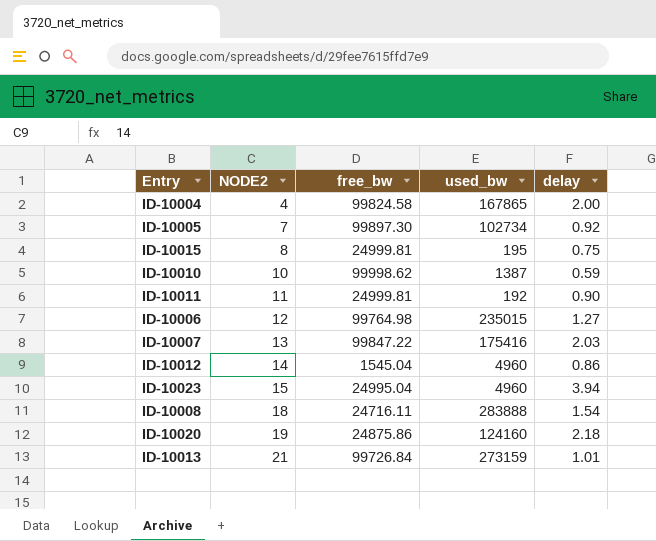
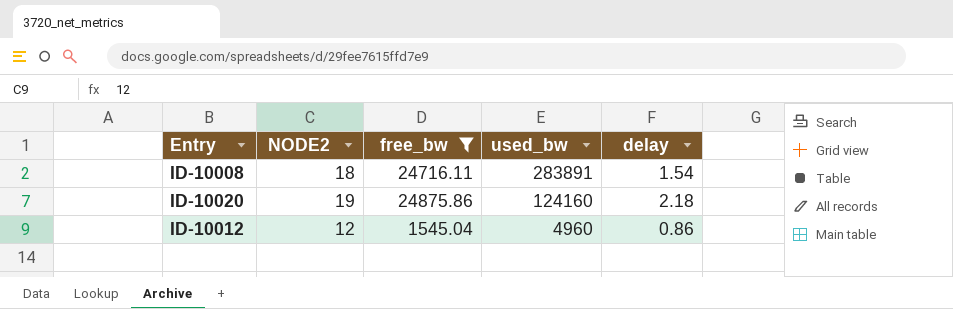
filter: none -> free_bw <= 24875.86
row order: NODE2 ascending -> used_bw descending
ID-10008 | used_bw: 283888 -> 283891
ID-10012 | NODE2: 14 -> 12

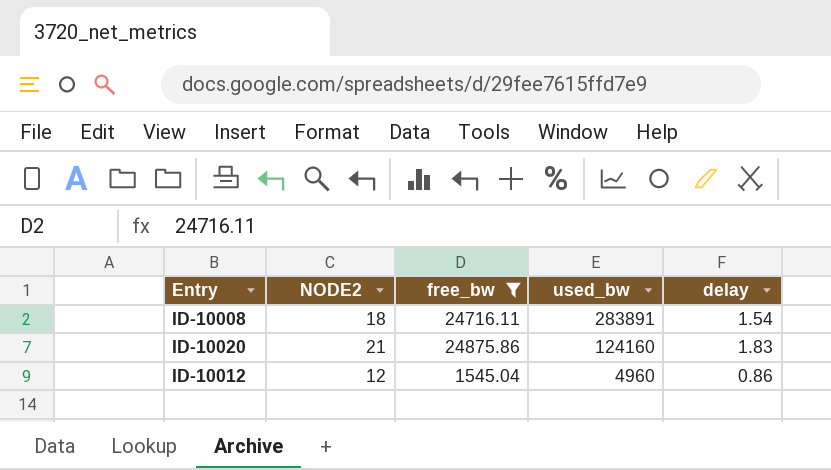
ID-10020 | NODE2: 19 -> 21
ID-10020 | delay: 2.18 -> 1.83

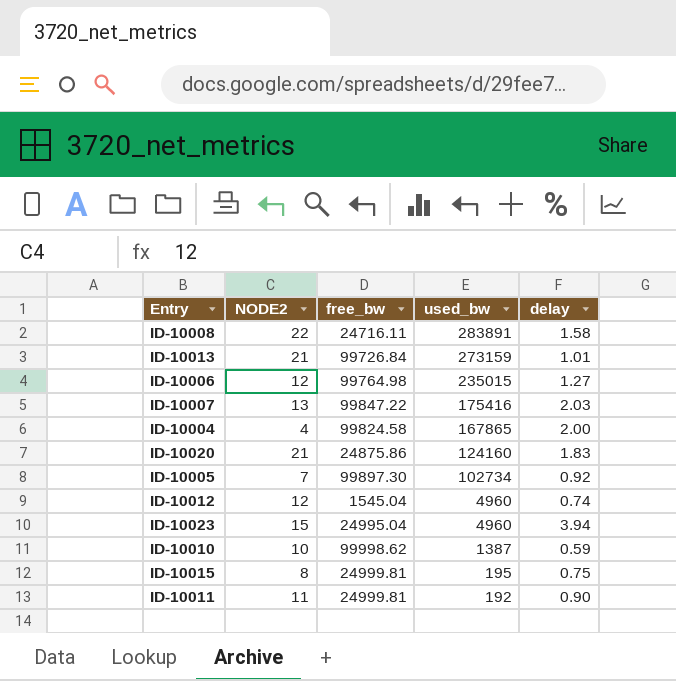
filter: free_bw <= 24875.86 -> none
ID-10008 | NODE2: 18 -> 22
ID-10008 | delay: 1.54 -> 1.58
ID-10012 | delay: 0.86 -> 0.74

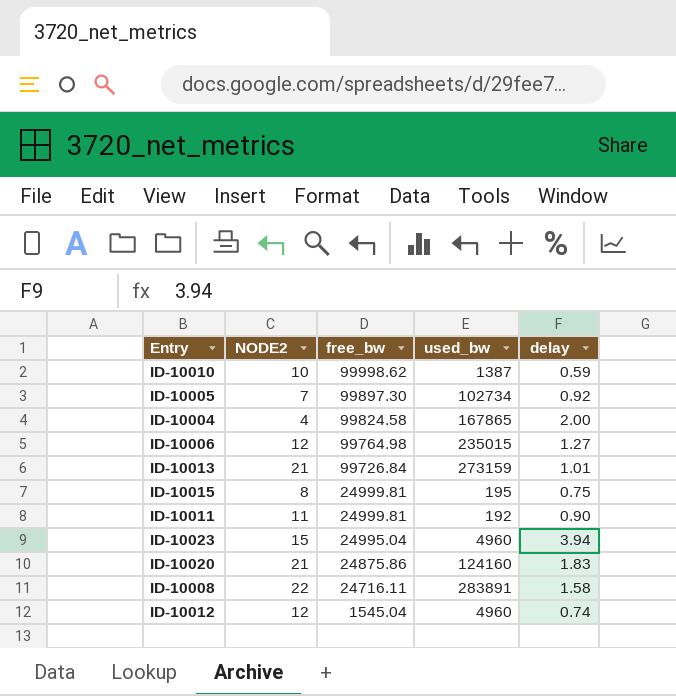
row order: used_bw descending -> free_bw descending
row ID-10007: 13 | 99847.22 | 175416 | 2.03 -> none

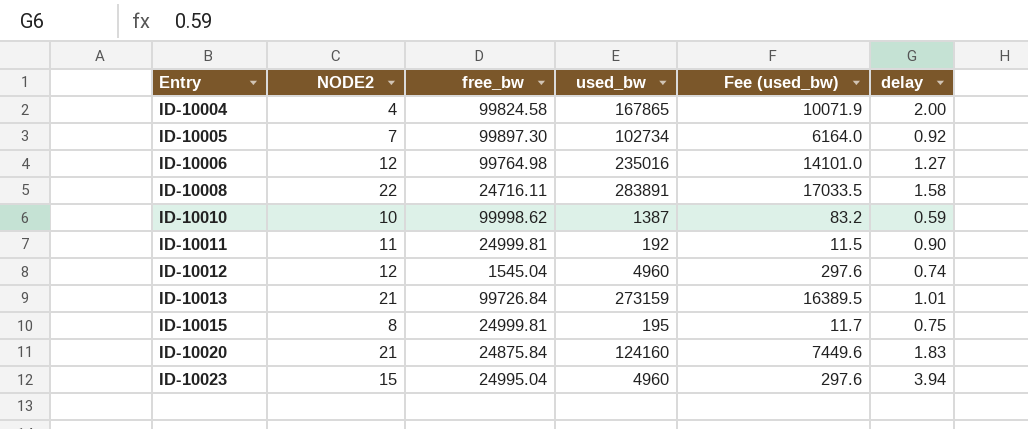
row order: free_bw descending -> Entry ascending
column Fee (used_bw) | formula: none -> [used_bw] * 0.06
ID-10006 | used_bw: 235015 -> 235016
ID-10020 | free_bw: 24875.86 -> 24875.84

